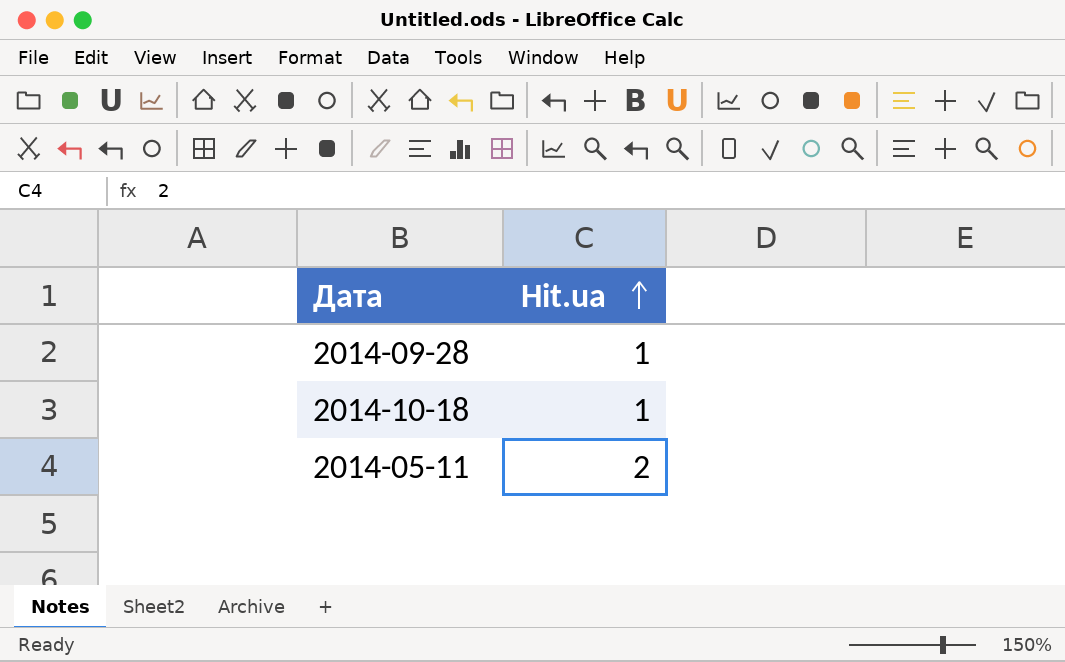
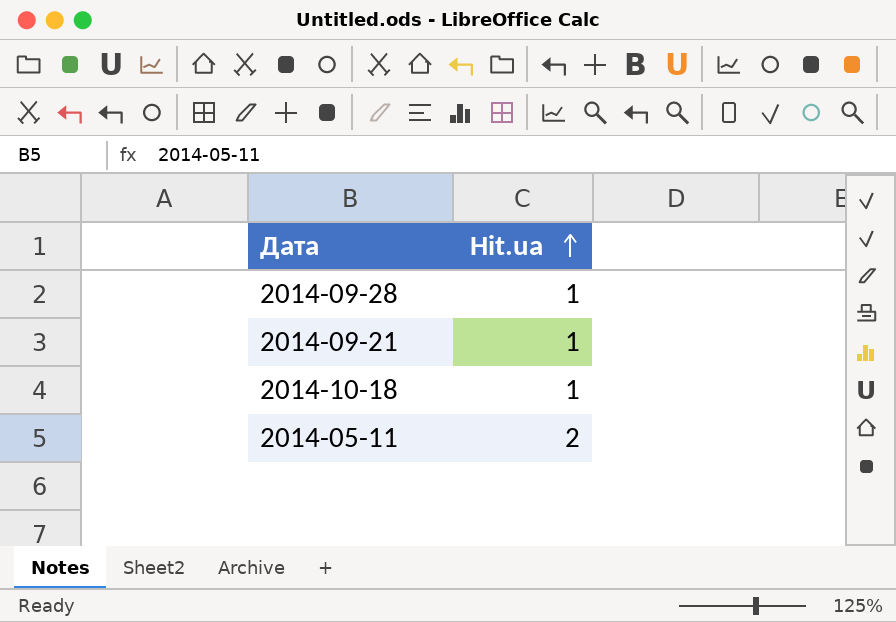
row 2014-09-21: none -> 1

